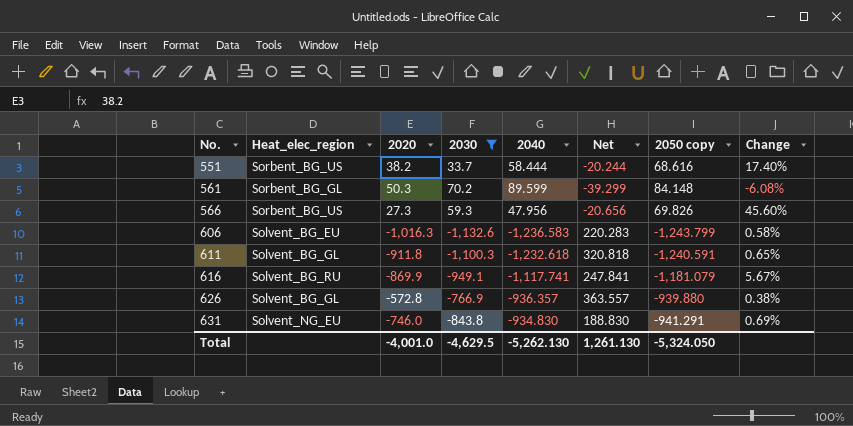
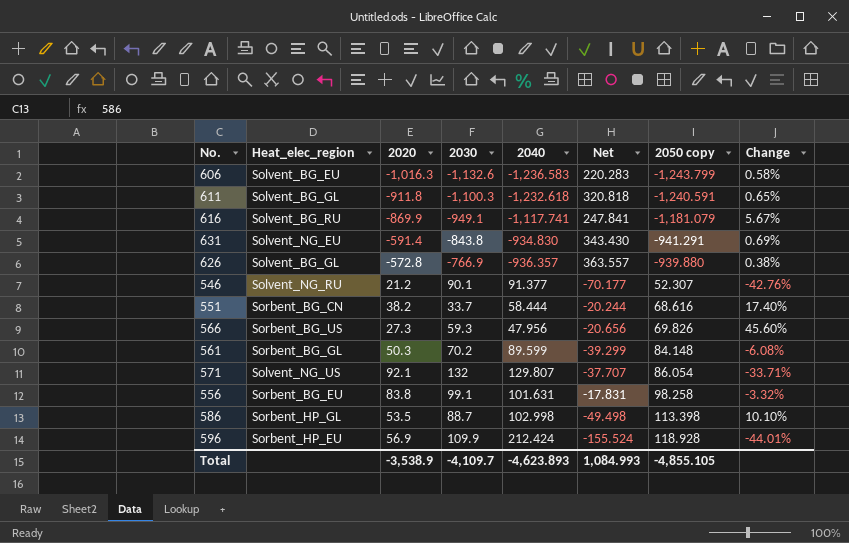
filter: 2030 <= 70.2 -> none
row order: No. ascending -> 2050 copy ascending
631 | 2020: -746.0 -> -591.4
631 | Net: 188.830 -> 343.430
551 | Heat_elec_region: Sorbent_BG_US -> Sorbent_BG_CN
Total | 2020: -4,001.0 -> -3,538.9
Total | 2030: -4,629.5 -> -4,109.7
Total | 2040: -5,262.130 -> -4,623.893
Total | Net: 1,261.130 -> 1,084.993
Total | 2050 copy: -5,324.050 -> -4,855.105

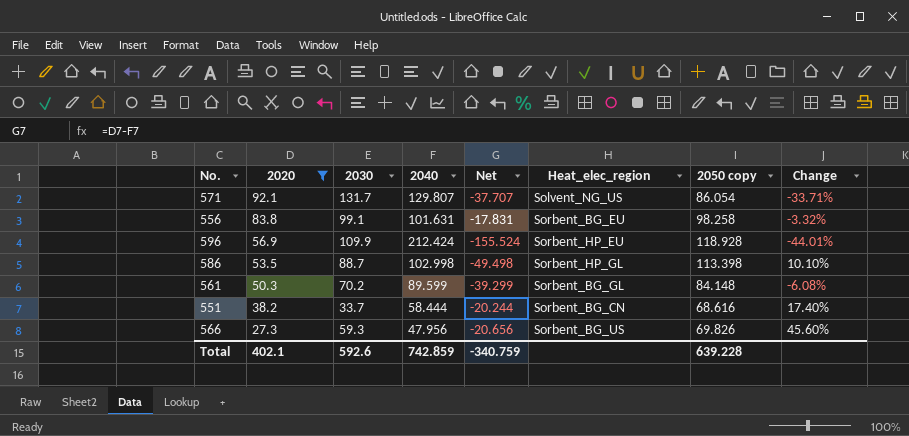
filter: none -> 2020 >= 27.3
row order: 2050 copy ascending -> 2020 descending
column Heat_elec_region | position: 2 -> 6
571 | 2030: 132 -> 131.7
Total | 2020: -3,538.9 -> 402.1
Total | 2030: -4,109.7 -> 592.6
Total | 2040: -4,623.893 -> 742.859
Total | Net: 1,084.993 -> -340.759
Total | 2050 copy: -4,855.105 -> 639.228

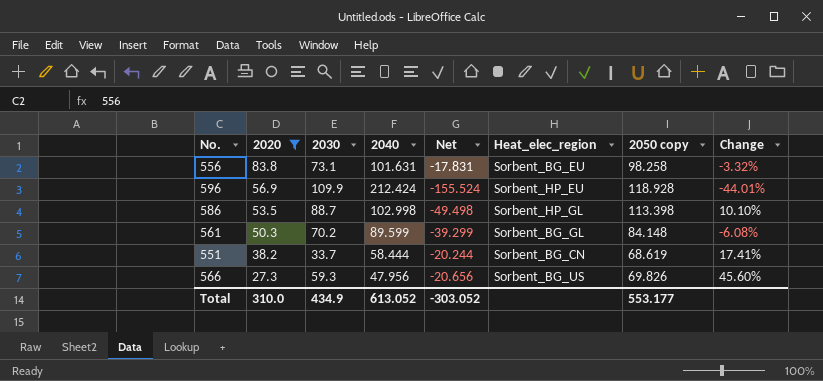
row 571: 92.1 | 131.7 | 129.807 | -37.707 | Solvent_NG_US | 86.054 | -33.71% -> none
556 | 2030: 99.1 -> 73.1
551 | 2050 copy: 68.616 -> 68.619
551 | Change: 17.40% -> 17.41%
Total | 2020: 402.1 -> 310.0
Total | 2030: 592.6 -> 434.9
Total | 2040: 742.859 -> 613.052
Total | Net: -340.759 -> -303.052
Total | 2050 copy: 639.228 -> 553.177

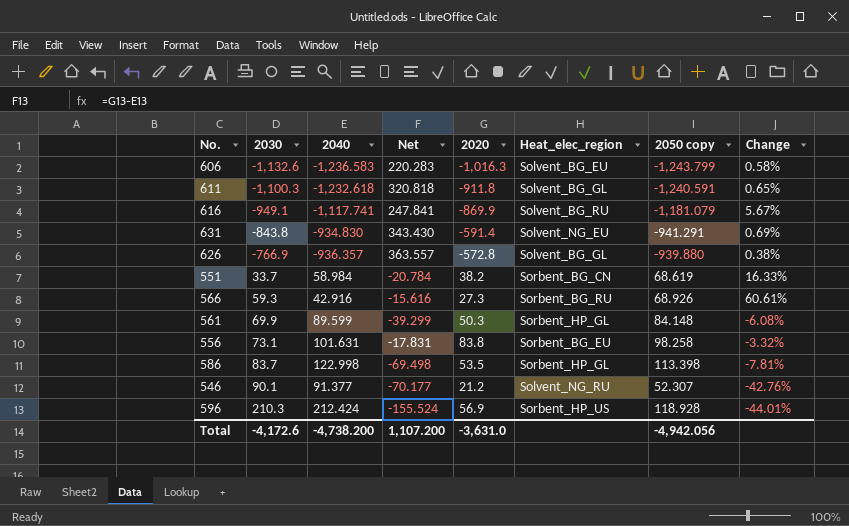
filter: 2020 >= 27.3 -> none
row order: 2020 descending -> 2030 ascending
column 2020 | position: 2 -> 5
551 | 2040: 58.444 -> 58.984
551 | Net: -20.244 -> -20.784
551 | Change: 17.41% -> 16.33%
566 | 2040: 47.956 -> 42.916
566 | Net: -20.656 -> -15.616
566 | Heat_elec_region: Sorbent_BG_US -> Sorbent_BG_RU
566 | 2050 copy: 69.826 -> 68.926
566 | Change: 45.60% -> 60.61%
561 | 2030: 70.2 -> 69.9
561 | Heat_elec_region: Sorbent_BG_GL -> Sorbent_HP_GL
586 | 2030: 88.7 -> 83.7
586 | 2040: 102.998 -> 122.998
586 | Net: -49.498 -> -69.498
586 | Change: 10.10% -> -7.81%
596 | 2030: 109.9 -> 210.3
596 | Heat_elec_region: Sorbent_HP_EU -> Sorbent_HP_US
Total | 2030: 434.9 -> -4,172.6
Total | 2040: 613.052 -> -4,738.200
Total | Net: -303.052 -> 1,107.200
Total | 2020: 310.0 -> -3,631.0
Total | 2050 copy: 553.177 -> -4,942.056

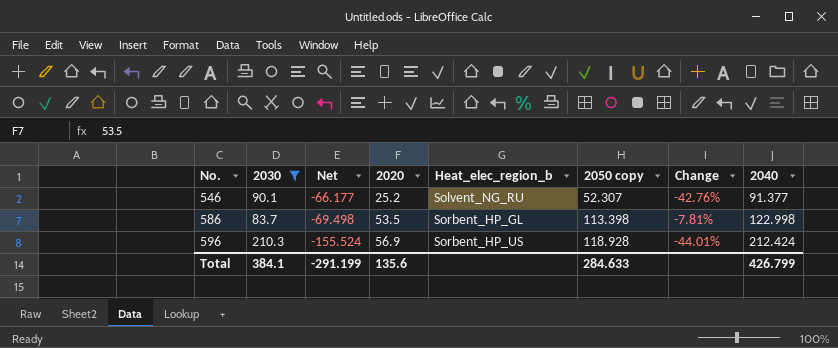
filter: none -> 2030 >= 83.7
row order: 2030 ascending -> No. ascending
column name: Heat_elec_region -> Heat_elec_region_b
column 2040 | position: 3 -> 8
546 | Net: -70.177 -> -66.177
546 | 2020: 21.2 -> 25.2
Total | 2030: -4,172.6 -> 384.1
Total | Net: 1,107.200 -> -291.199
Total | 2020: -3,631.0 -> 135.6
Total | 2050 copy: -4,942.056 -> 284.633
Total | 2040: -4,738.200 -> 426.799

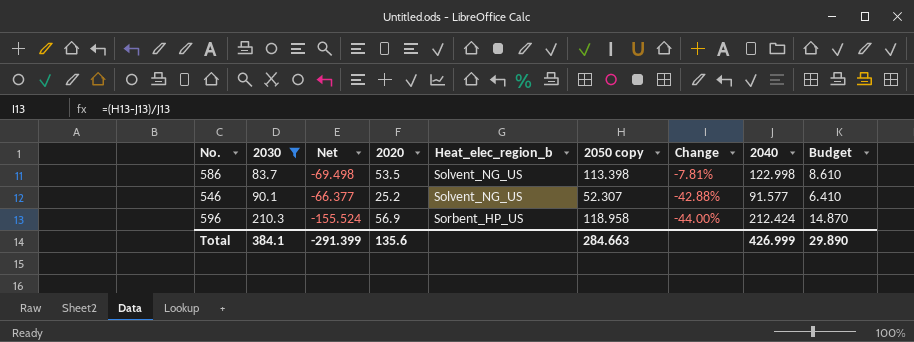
row order: No. ascending -> 2030 ascending
column Budget | formula: none -> [2040] * 0.07
586 | Heat_elec_region_b: Sorbent_HP_GL -> Solvent_NG_US
546 | Net: -66.177 -> -66.377
546 | Heat_elec_region_b: Solvent_NG_RU -> Solvent_NG_US
546 | Change: -42.76% -> -42.88%
546 | 2040: 91.377 -> 91.577
596 | 2050 copy: 118.928 -> 118.958
596 | Change: -44.01% -> -44.00%
Total | Net: -291.199 -> -291.399
Total | 2050 copy: 284.633 -> 284.663
Total | 2040: 426.799 -> 426.999

